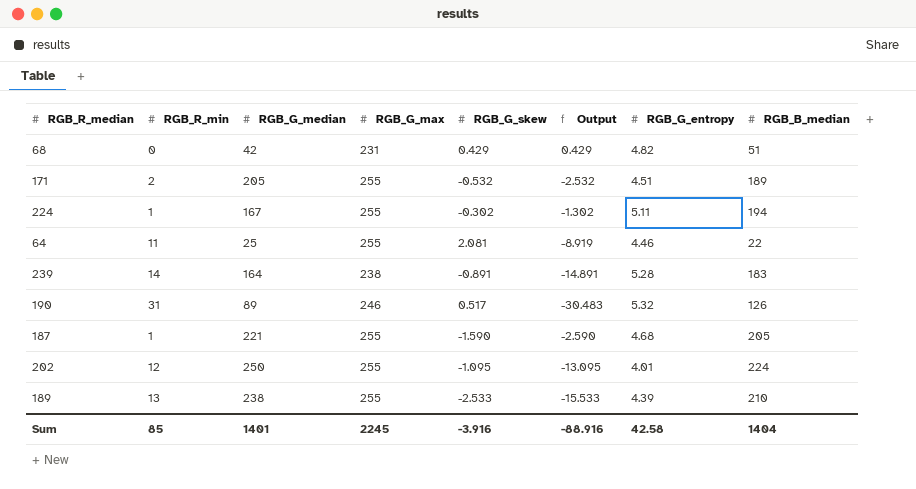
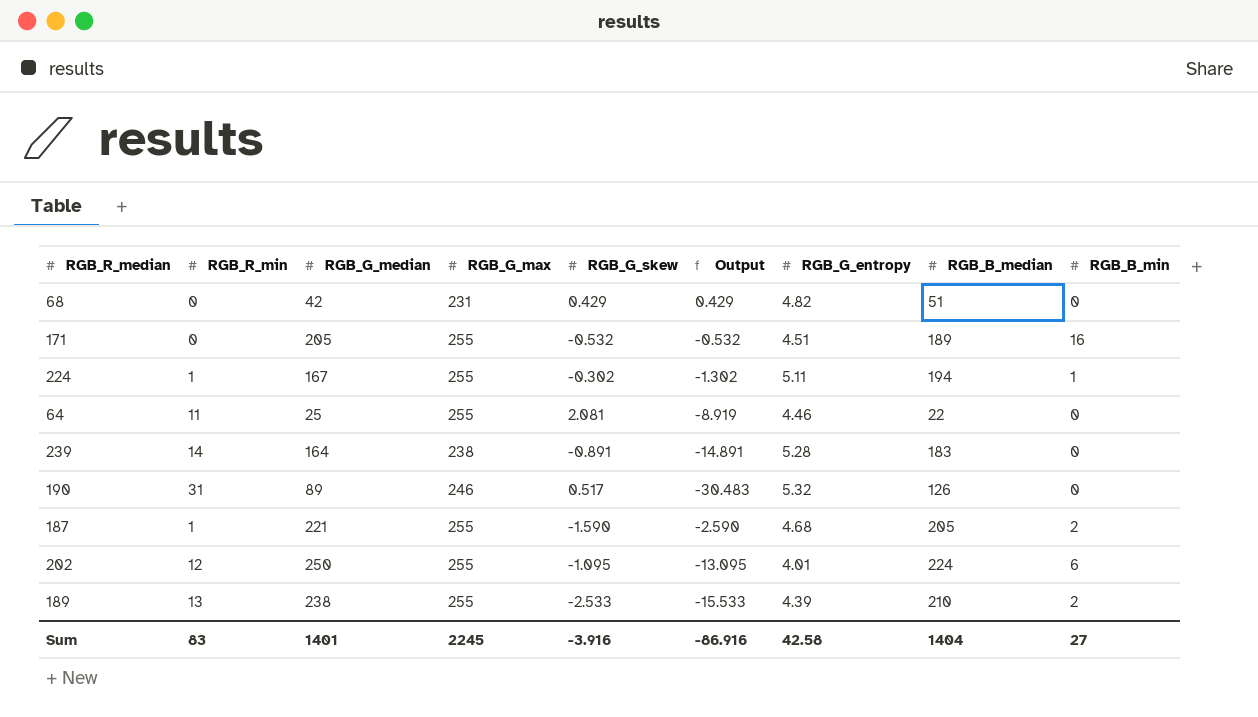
column RGB_B_min | position: none -> 9
171 | RGB_R_min: 2 -> 0
171 | Output: -2.532 -> -0.532
Sum | RGB_R_min: 85 -> 83
Sum | Output: -88.916 -> -86.916

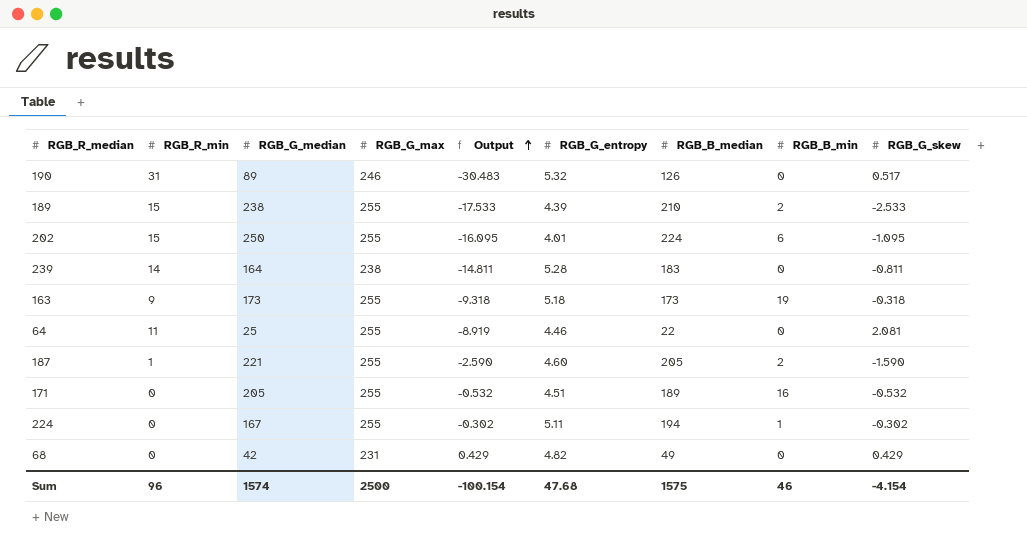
row order: none -> Output ascending
column RGB_G_skew | position: 5 -> 9
189 | RGB_R_min: 13 -> 15
189 | Output: -15.533 -> -17.533
202 | RGB_R_min: 12 -> 15
202 | Output: -13.095 -> -16.095
239 | Output: -14.891 -> -14.811
239 | RGB_G_skew: -0.891 -> -0.811
row 163: none -> 9 | 173 | 255 | -9.318 | 5.18 | 173 | 19 | -0.318
187 | RGB_G_entropy: 4.68 -> 4.60
224 | RGB_R_min: 1 -> 0
224 | Output: -1.302 -> -0.302
68 | RGB_B_median: 51 -> 49
Sum | RGB_R_min: 83 -> 96
Sum | RGB_G_median: 1401 -> 1574
Sum | RGB_G_max: 2245 -> 2500
Sum | Output: -86.916 -> -100.154
Sum | RGB_G_entropy: 42.58 -> 47.68
Sum | RGB_B_median: 1404 -> 1575
Sum | RGB_B_min: 27 -> 46
Sum | RGB_G_skew: -3.916 -> -4.154

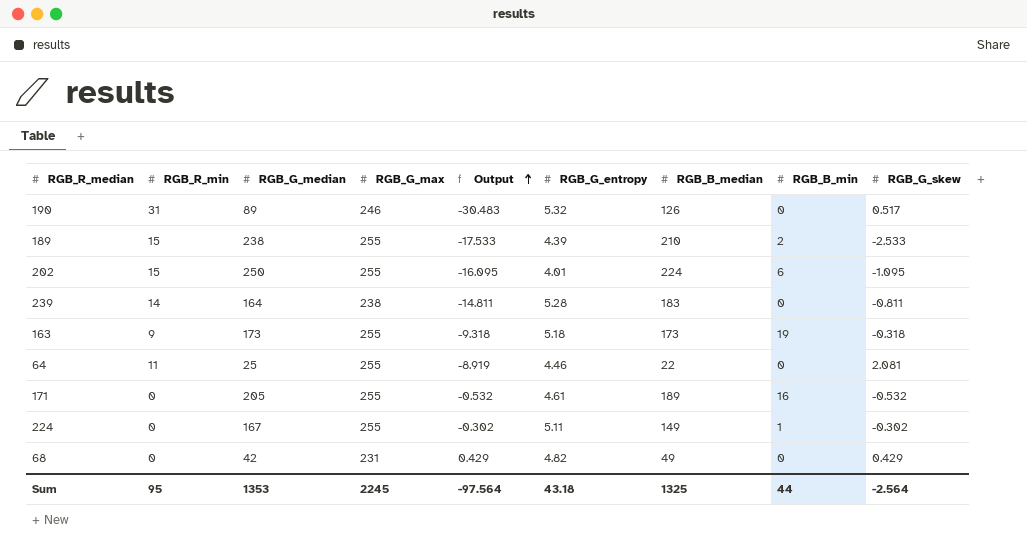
row 187: 1 | 221 | 255 | -2.590 | 4.60 | 205 | 2 | -1.590 -> none
171 | RGB_G_entropy: 4.51 -> 4.61
224 | RGB_B_median: 194 -> 149
Sum | RGB_R_min: 96 -> 95
Sum | RGB_G_median: 1574 -> 1353
Sum | RGB_G_max: 2500 -> 2245
Sum | Output: -100.154 -> -97.564
Sum | RGB_G_entropy: 47.68 -> 43.18
Sum | RGB_B_median: 1575 -> 1325
Sum | RGB_B_min: 46 -> 44
Sum | RGB_G_skew: -4.154 -> -2.564

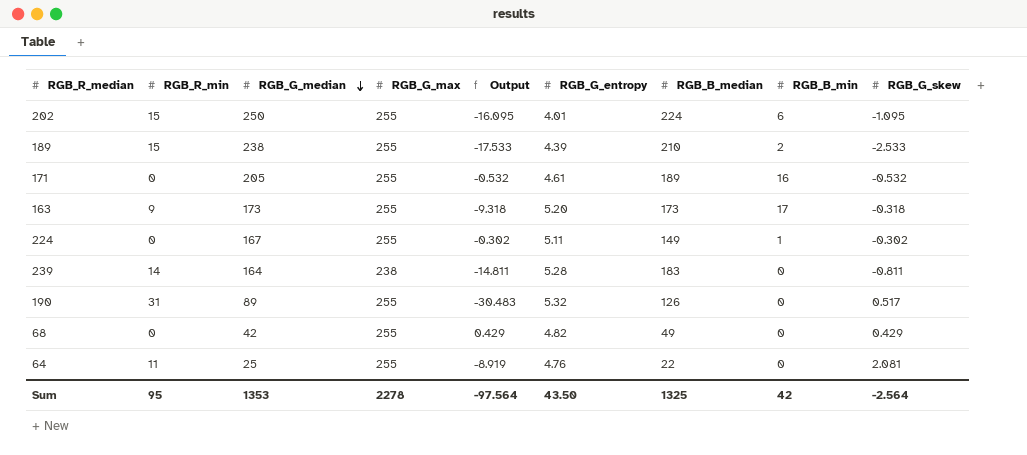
row order: Output ascending -> RGB_G_median descending
163 | RGB_G_entropy: 5.18 -> 5.20
163 | RGB_B_min: 19 -> 17
190 | RGB_G_max: 246 -> 255
68 | RGB_G_max: 231 -> 255
64 | RGB_G_entropy: 4.46 -> 4.76
Sum | RGB_G_max: 2245 -> 2278
Sum | RGB_G_entropy: 43.18 -> 43.50
Sum | RGB_B_min: 44 -> 42

